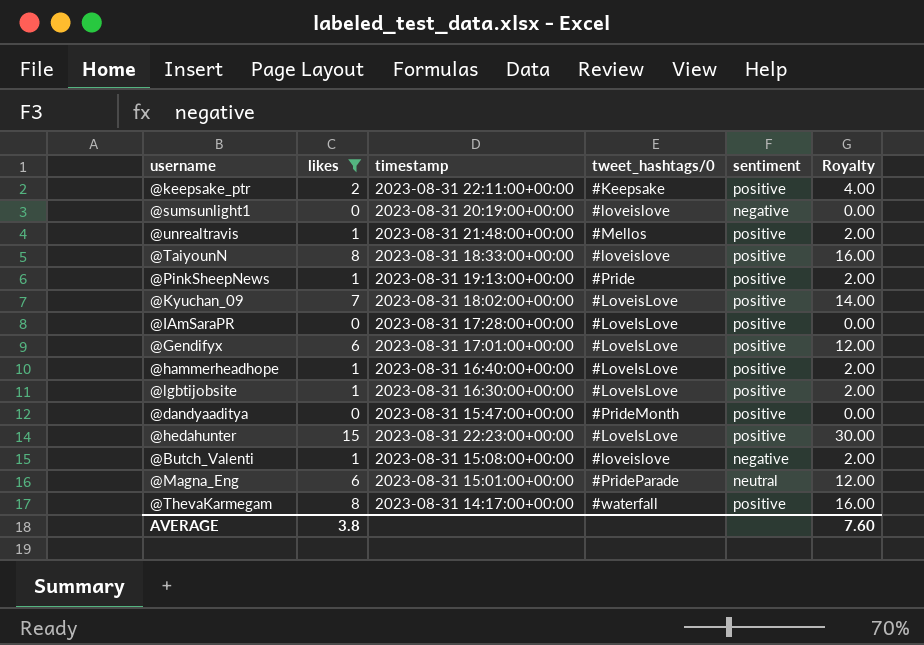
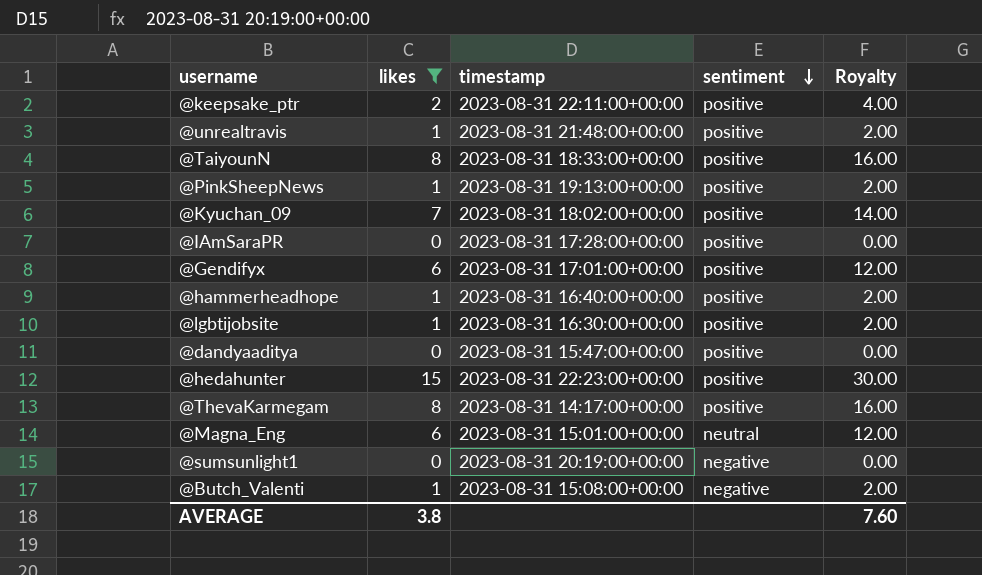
row order: none -> sentiment descending
column tweet_hashtags/0 | position: 4 -> none

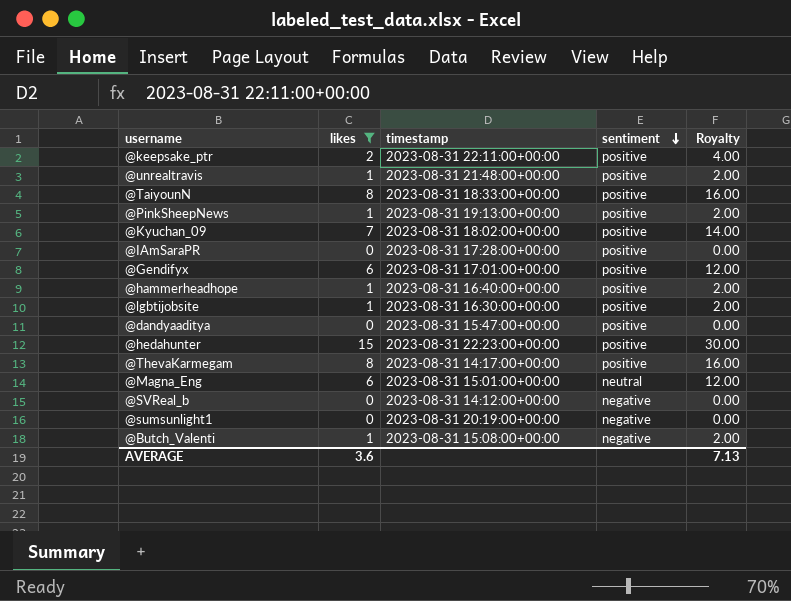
row @SVReal_b: none -> 0 | 2023-08-31 14:12:00+00:00 | negative | 0.00
AVERAGE | likes: 3.8 -> 3.6
AVERAGE | Royalty: 7.60 -> 7.13

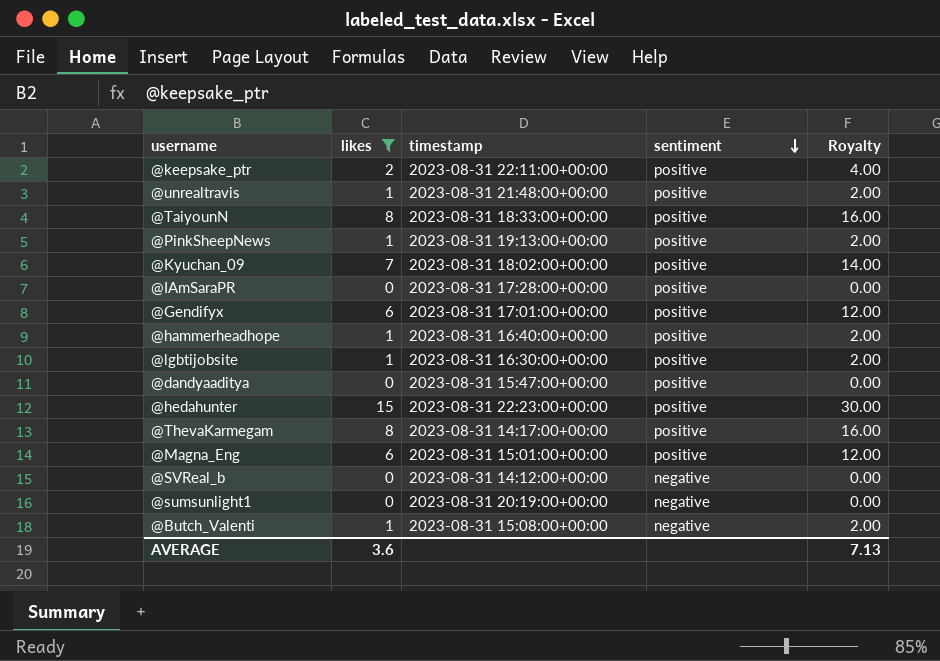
@Magna_Eng | sentiment: neutral -> positive

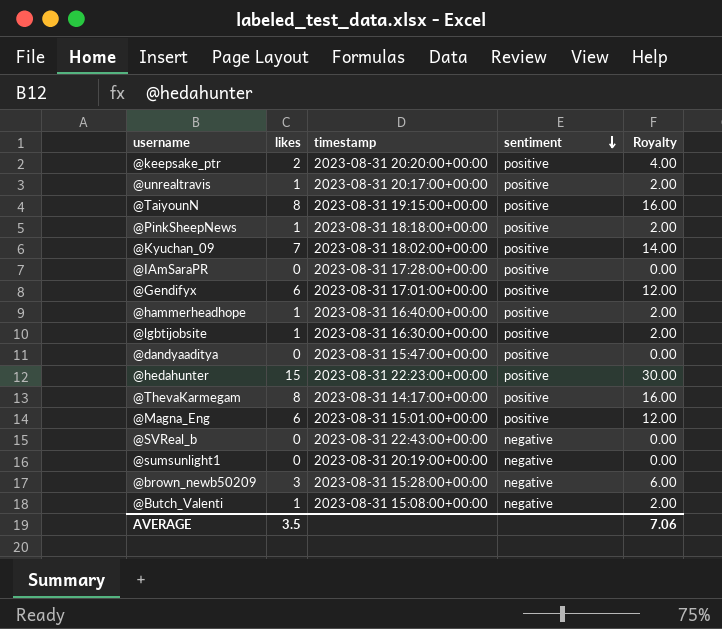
filter: likes != 3 -> none
@keepsake_ptr | timestamp: 2023-08-31 22:11:00+00:00 -> 2023-08-31 20:20:00+00:00
@unrealtravis | timestamp: 2023-08-31 21:48:00+00:00 -> 2023-08-31 20:17:00+00:00
@TaiyounN | timestamp: 2023-08-31 18:33:00+00:00 -> 2023-08-31 19:15:00+00:00
@PinkSheepNews | timestamp: 2023-08-31 19:13:00+00:00 -> 2023-08-31 18:18:00+00:00
@SVReal_b | timestamp: 2023-08-31 14:12:00+00:00 -> 2023-08-31 22:43:00+00:00
AVERAGE | likes: 3.6 -> 3.5
AVERAGE | Royalty: 7.13 -> 7.06

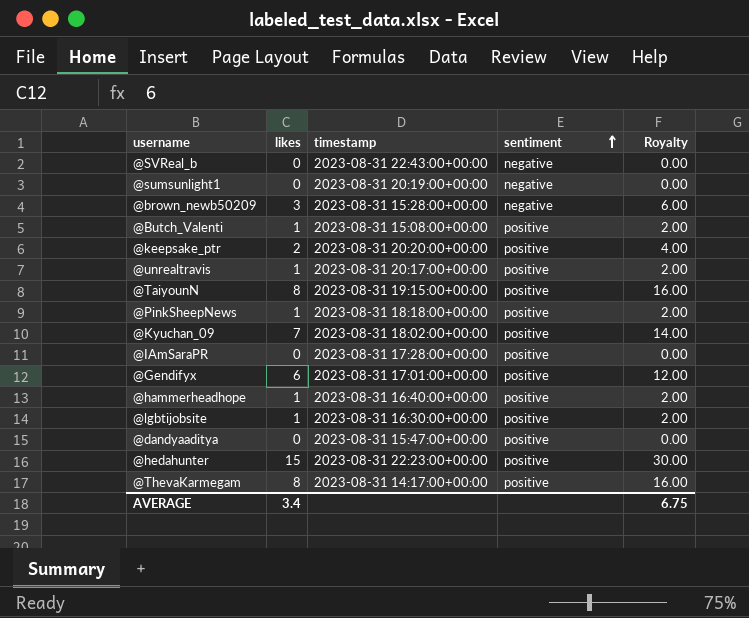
row order: sentiment descending -> sentiment ascending
row @Magna_Eng: 6 | 2023-08-31 15:01:00+00:00 | positive | 12.00 -> none
@Butch_Valenti | sentiment: negative -> positive
AVERAGE | likes: 3.5 -> 3.4
AVERAGE | Royalty: 7.06 -> 6.75

